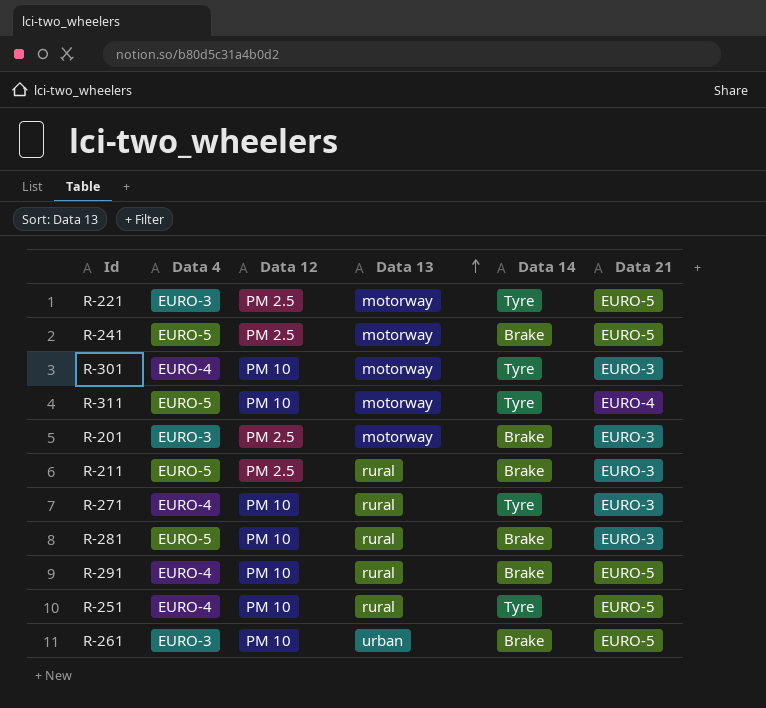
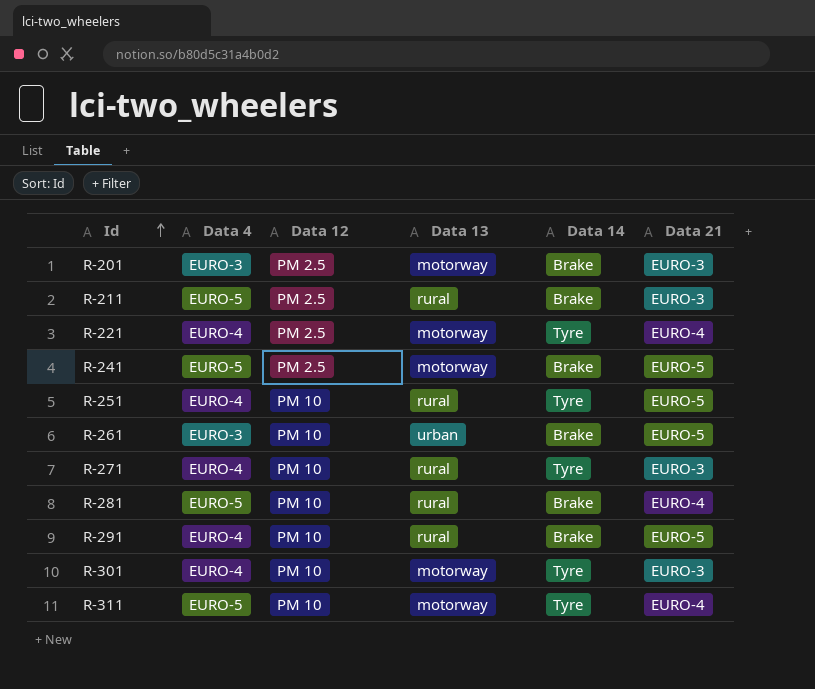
row order: Data 13 ascending -> Id ascending
R-221 | Data 4: EURO-3 -> EURO-4
R-221 | Data 21: EURO-5 -> EURO-4
R-281 | Data 21: EURO-3 -> EURO-4

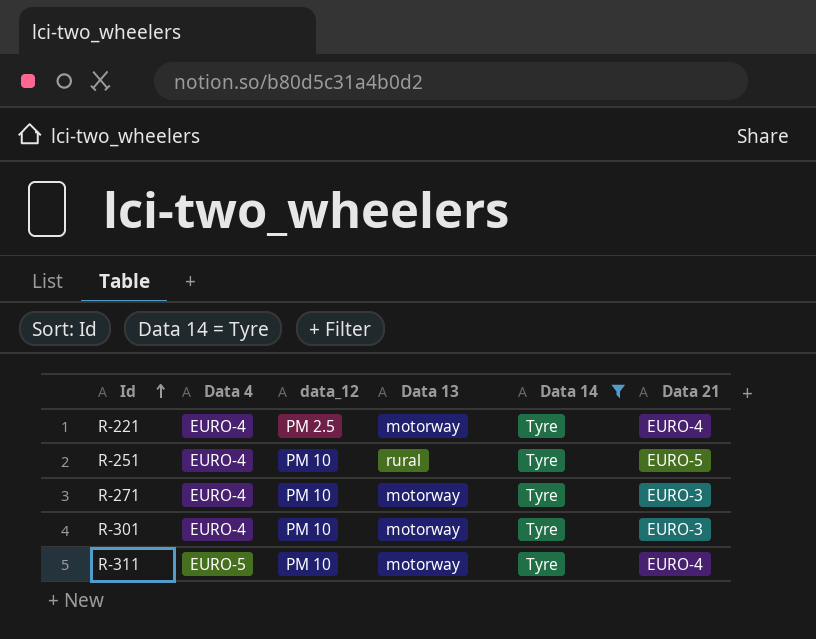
filter: none -> Data 14 = Tyre
column name: Data 12 -> data_12
R-271 | Data 13: rural -> motorway

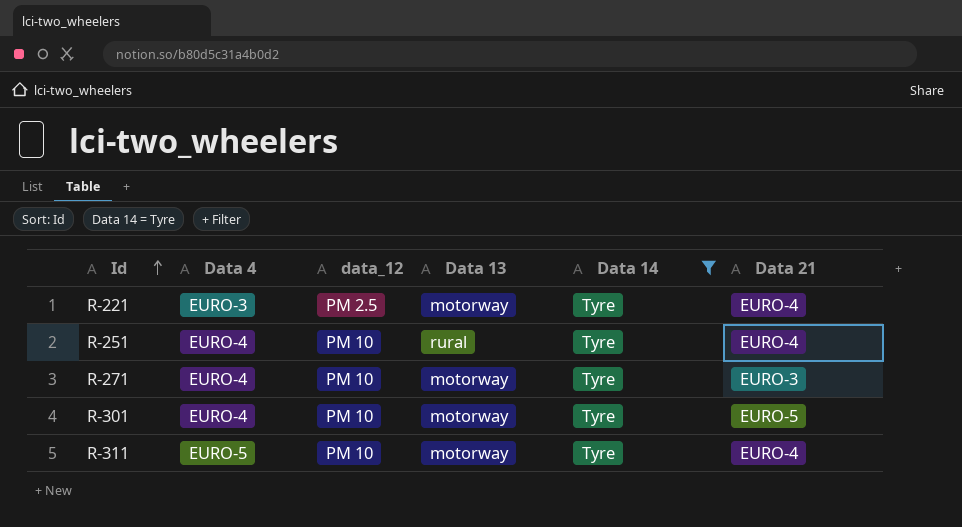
R-221 | Data 4: EURO-4 -> EURO-3
R-251 | Data 21: EURO-5 -> EURO-4
R-301 | Data 21: EURO-3 -> EURO-5

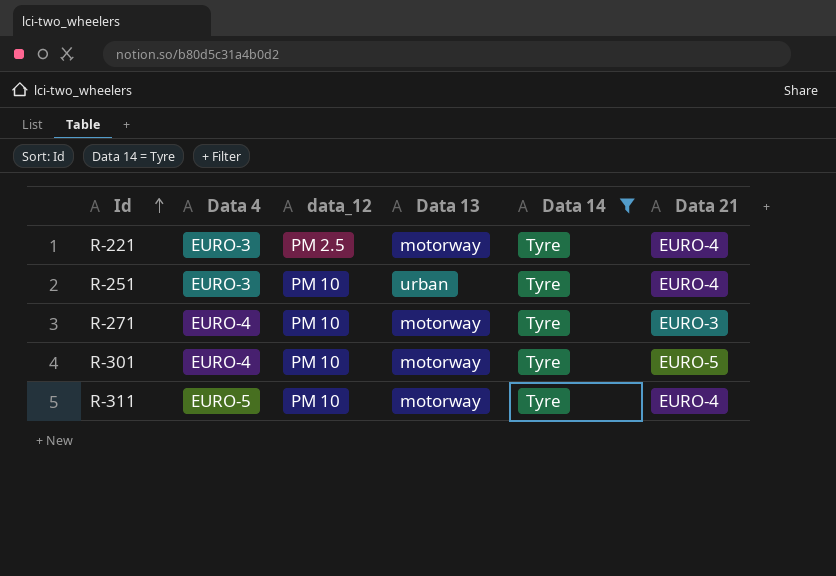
R-251 | Data 4: EURO-4 -> EURO-3
R-251 | Data 13: rural -> urban

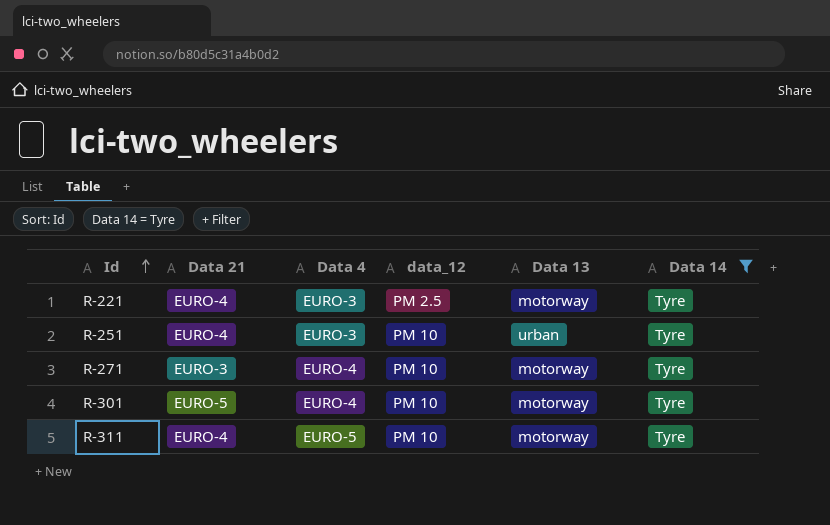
column Data 21 | position: 6 -> 2

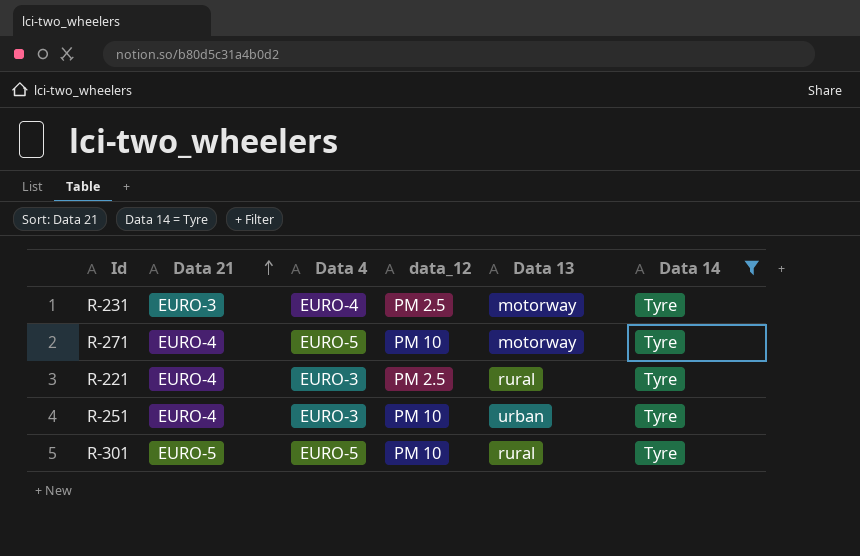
row order: Id ascending -> Data 21 ascending
row R-311: EURO-4 | EURO-5 | PM 10 | motorway | Tyre -> none
row R-231: none -> EURO-3 | EURO-4 | PM 2.5 | motorway | Tyre
R-271 | Data 21: EURO-3 -> EURO-4
R-271 | Data 4: EURO-4 -> EURO-5
R-221 | Data 13: motorway -> rural
R-301 | Data 4: EURO-4 -> EURO-5
R-301 | Data 13: motorway -> rural

